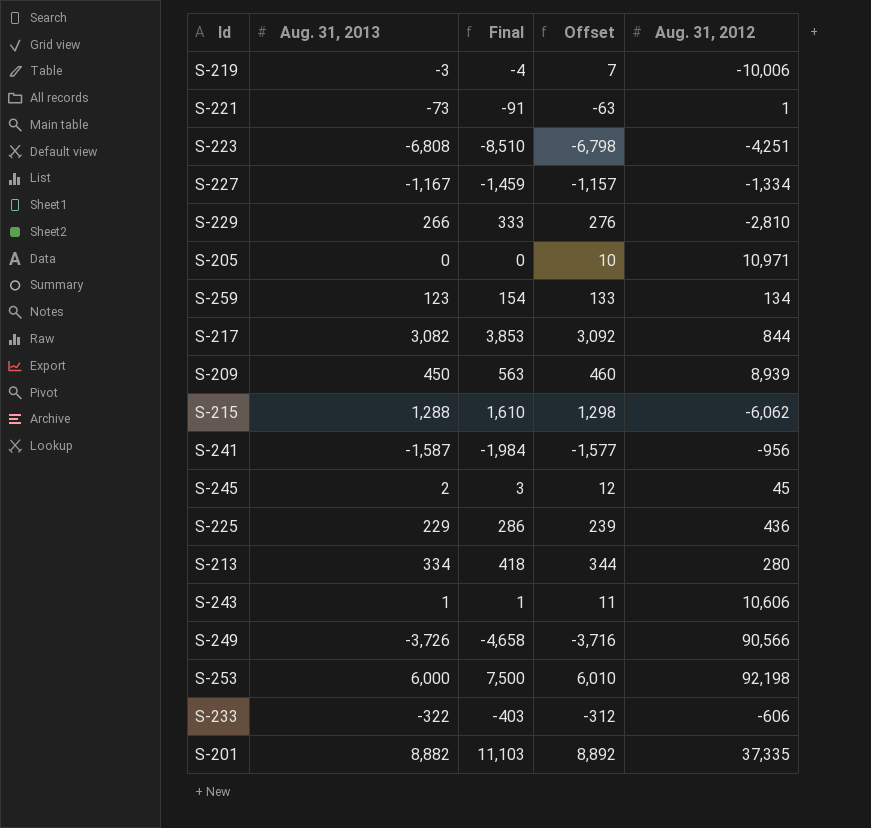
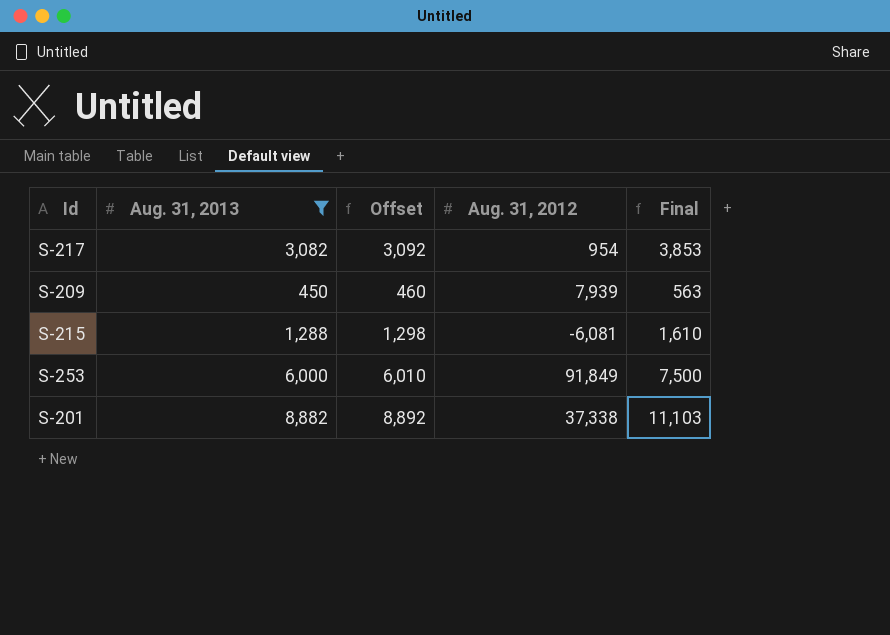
filter: none -> Aug. 31, 2013 >= 450
column Final | position: 3 -> 5
S-217 | Aug. 31, 2012: 844 -> 954
S-209 | Aug. 31, 2012: 8,939 -> 7,939
S-215 | Aug. 31, 2012: -6,062 -> -6,081
S-253 | Aug. 31, 2012: 92,198 -> 91,849
S-201 | Aug. 31, 2012: 37,335 -> 37,338

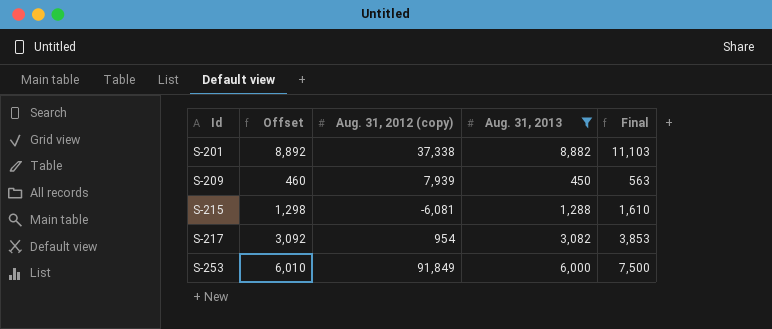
row order: none -> Id ascending
column name: Aug. 31, 2012 -> Aug. 31, 2012 (copy)
column Aug. 31, 2013 | position: 2 -> 4

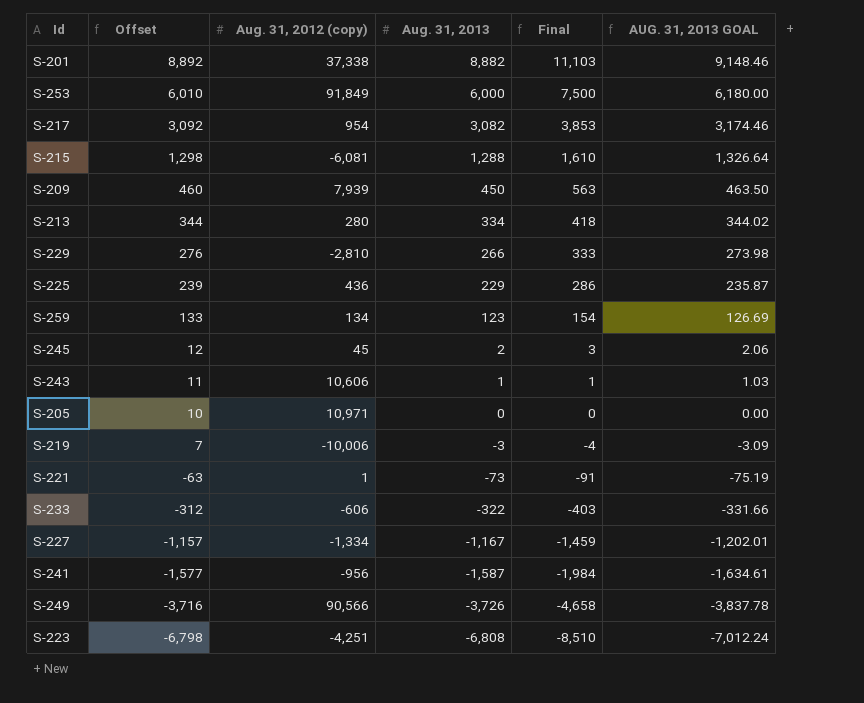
filter: Aug. 31, 2013 >= 450 -> none
row order: Id ascending -> Offset descending
column AUG. 31, 2013 GOAL | formula: none -> [Aug. 31, 2013] * 1.03

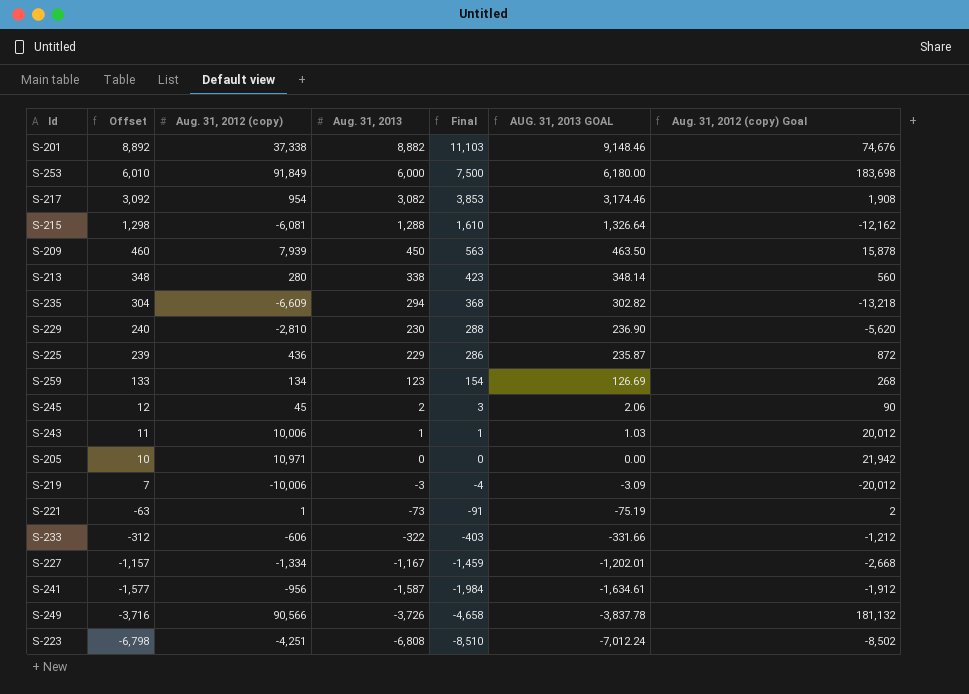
column Aug. 31, 2012 (copy) Goal | formula: none -> [Aug. 31, 2012 (copy)] * 2
S-213 | Offset: 344 -> 348
S-213 | Aug. 31, 2013: 334 -> 338
S-213 | Final: 418 -> 423
S-213 | AUG. 31, 2013 GOAL: 344.02 -> 348.14
row S-235: none -> 304 | -6,609 | 294 | 368 | 302.82 | -13,218
S-229 | Offset: 276 -> 240
S-229 | Aug. 31, 2013: 266 -> 230
S-229 | Final: 333 -> 288
S-229 | AUG. 31, 2013 GOAL: 273.98 -> 236.90
S-243 | Aug. 31, 2012 (copy): 10,606 -> 10,006

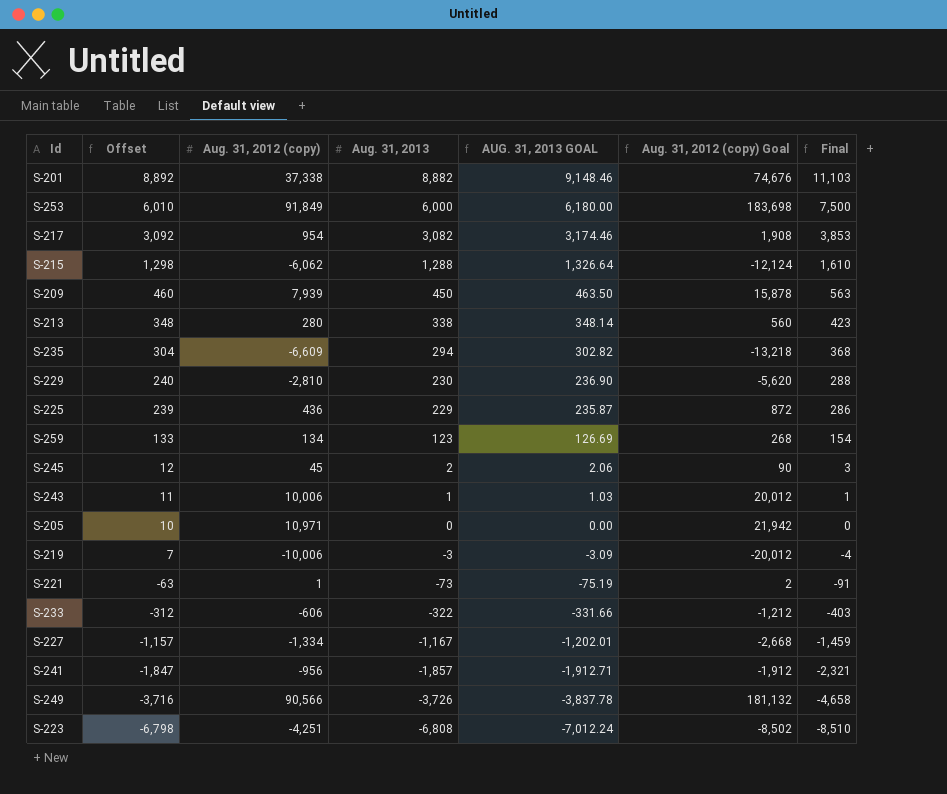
column Final | position: 5 -> 7
S-215 | Aug. 31, 2012 (copy): -6,081 -> -6,062
S-215 | Aug. 31, 2012 (copy) Goal: -12,162 -> -12,124
S-241 | Offset: -1,577 -> -1,847
S-241 | Aug. 31, 2013: -1,587 -> -1,857
S-241 | AUG. 31, 2013 GOAL: -1,634.61 -> -1,912.71
S-241 | Final: -1,984 -> -2,321

